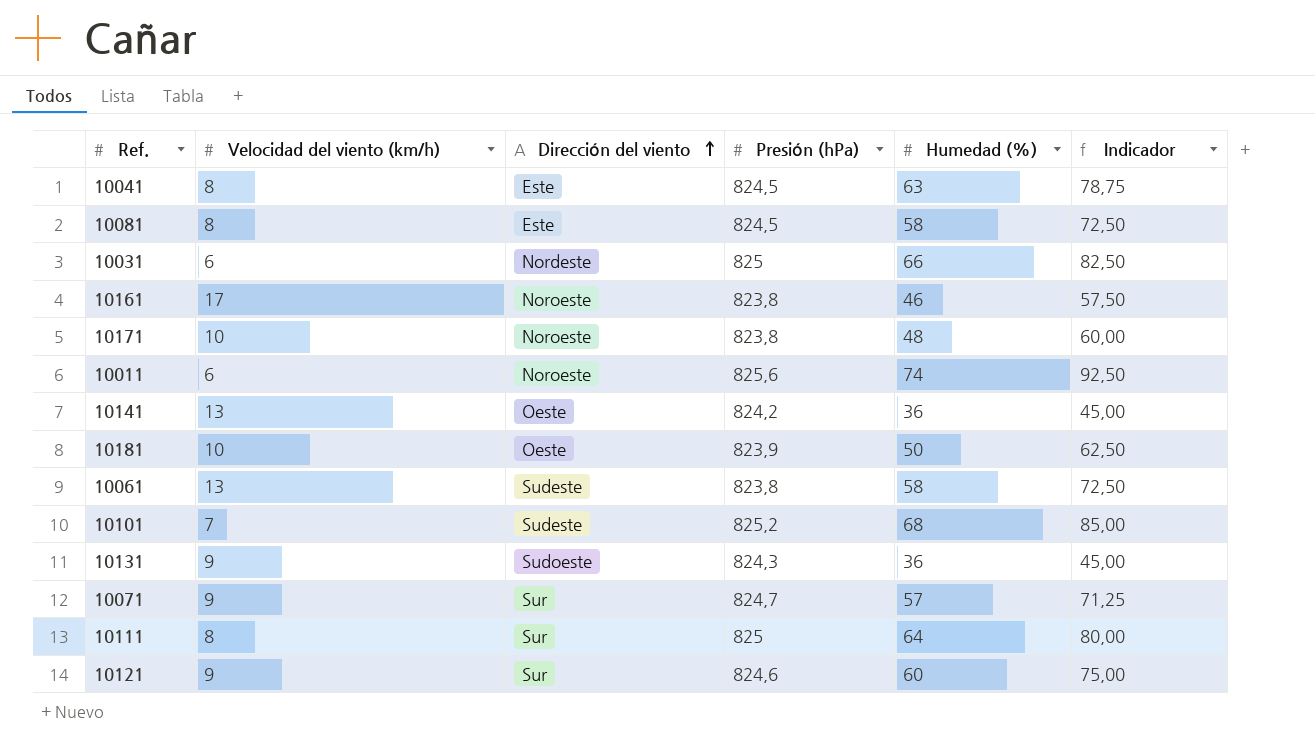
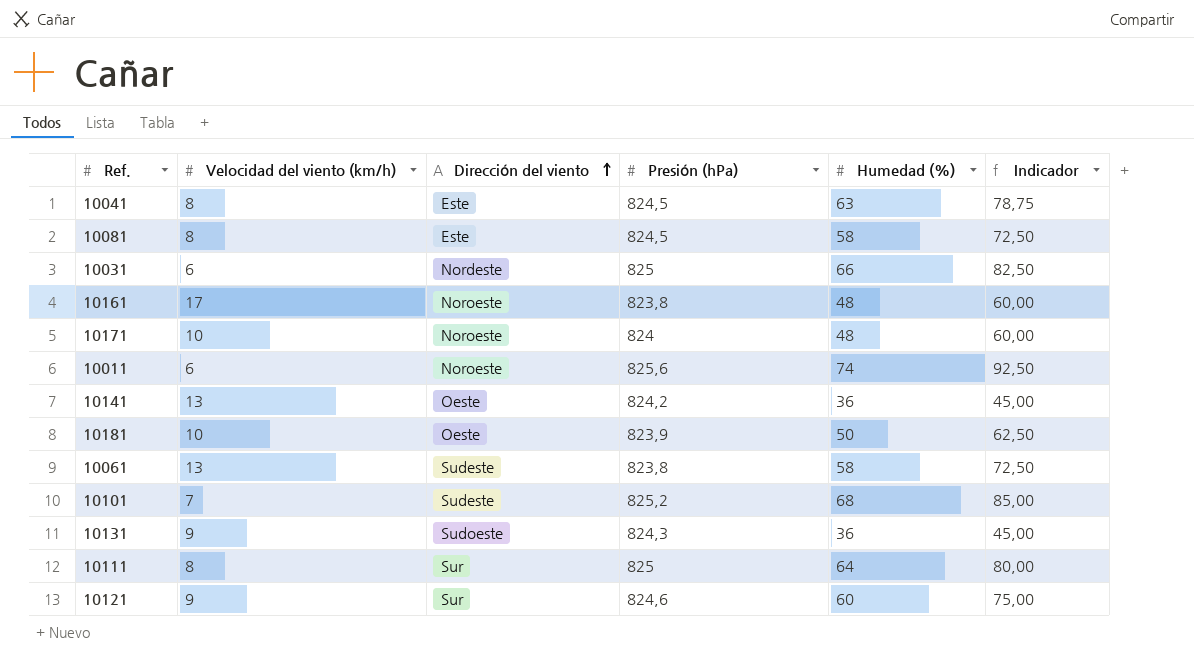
row 10071: 9 | Sur | 824,7 | 57 | 71,25 -> none
10161 | Humedad (%): 46 -> 48
10161 | Indicador: 57,50 -> 60,00
10171 | Presión (hPa): 823,8 -> 824

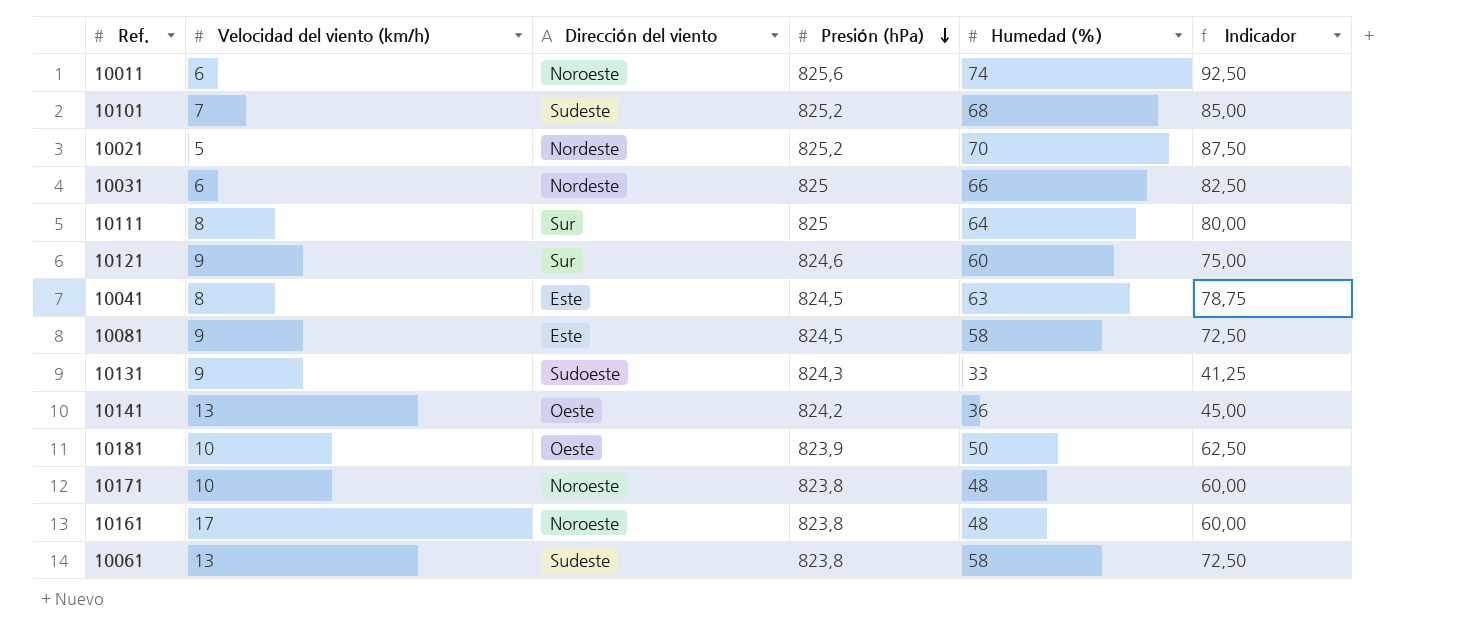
row order: Dirección del viento ascending -> Presión (hPa) descending
row 10021: none -> 5 | Nordeste | 825,2 | 70 | 87,50
10081 | Velocidad del viento (km/h): 8 -> 9
10131 | Humedad (%): 36 -> 33
10131 | Indicador: 45,00 -> 41,25
10171 | Presión (hPa): 824 -> 823,8

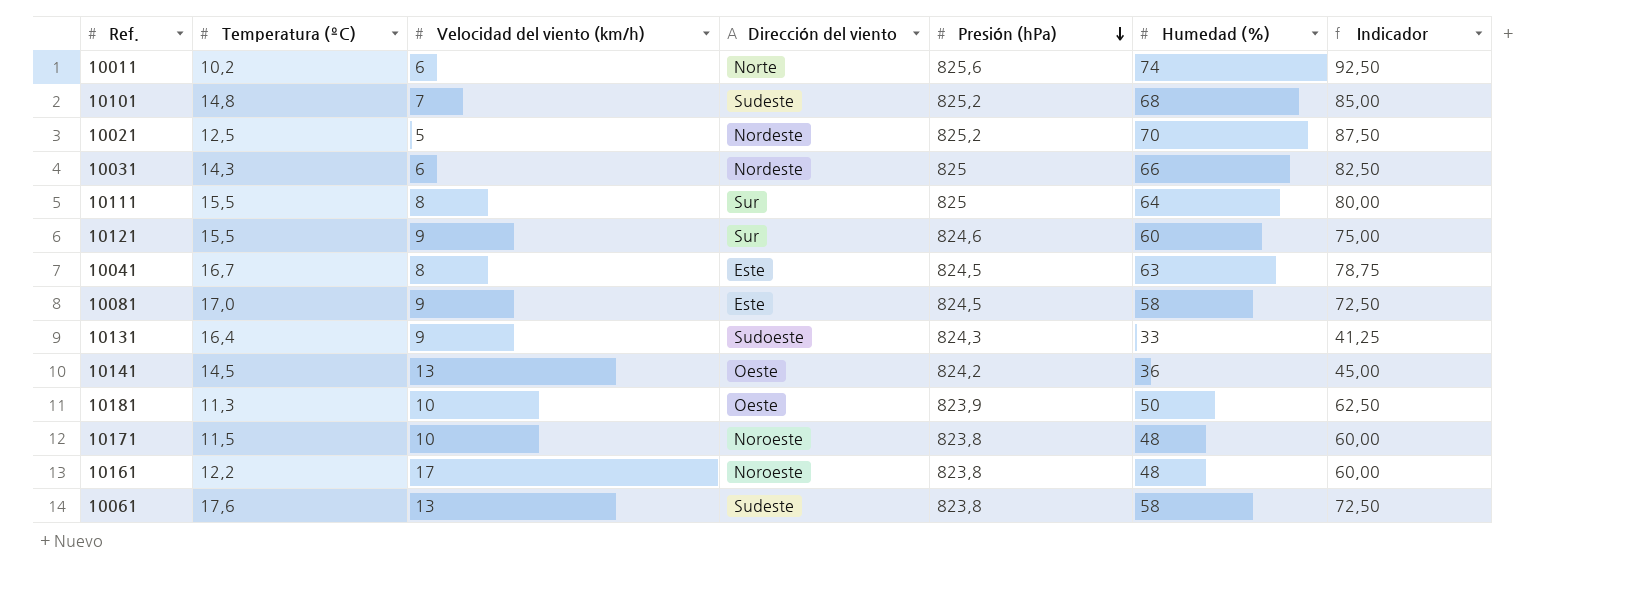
column Temperatura (ºC) | position: none -> 2
10011 | Dirección del viento: Noroeste -> Norte

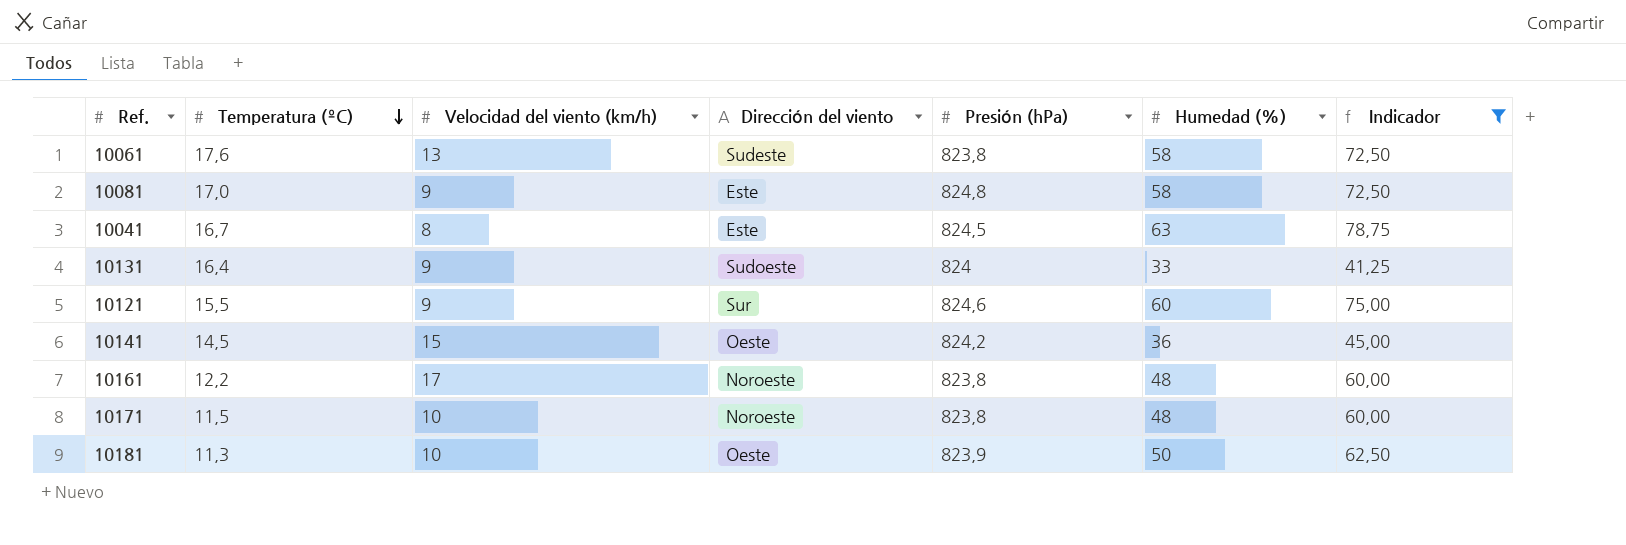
filter: none -> Indicador <= 78,75
row order: Presión (hPa) descending -> Temperatura (ºC) descending
10081 | Presión (hPa): 824,5 -> 824,8
10131 | Presión (hPa): 824,3 -> 824
10141 | Velocidad del viento (km/h): 13 -> 15

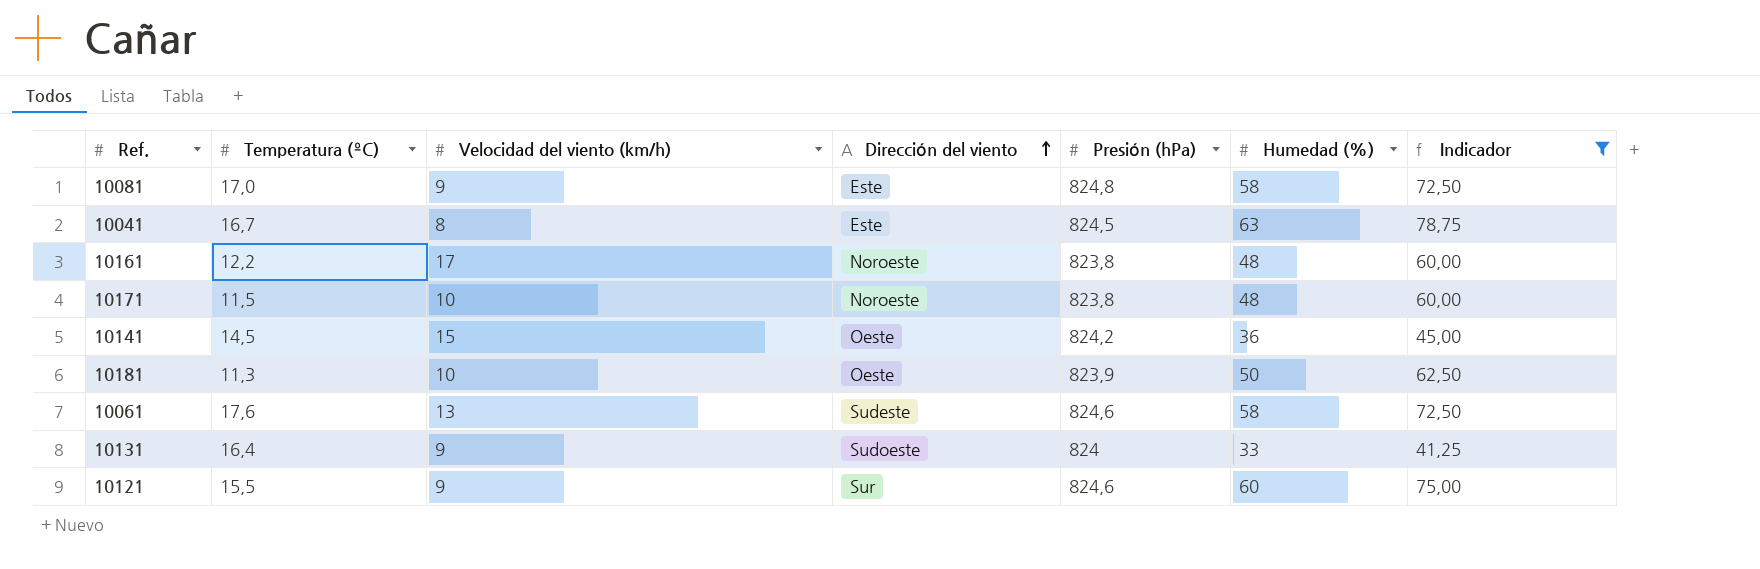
row order: Temperatura (ºC) descending -> Dirección del viento ascending
10061 | Presión (hPa): 823,8 -> 824,6

